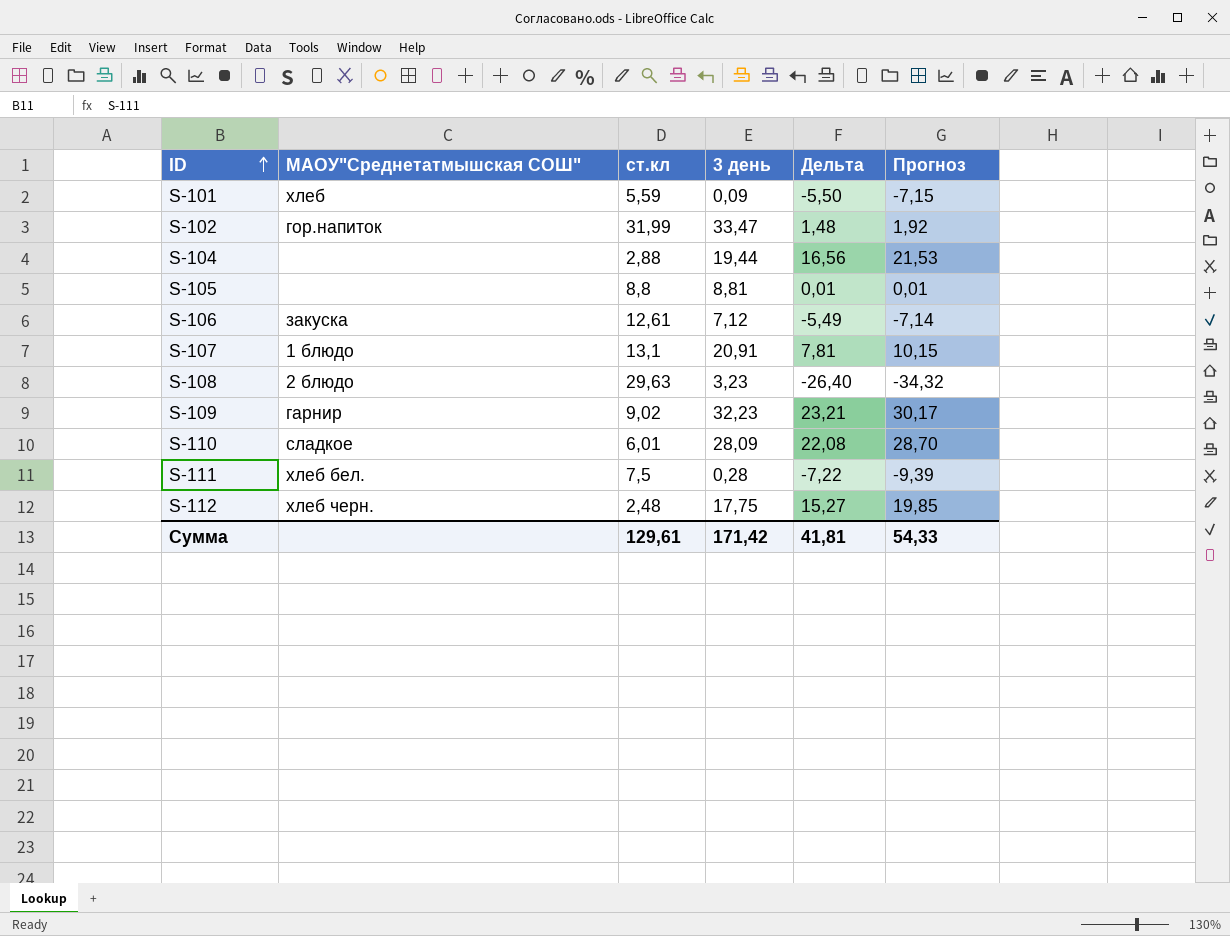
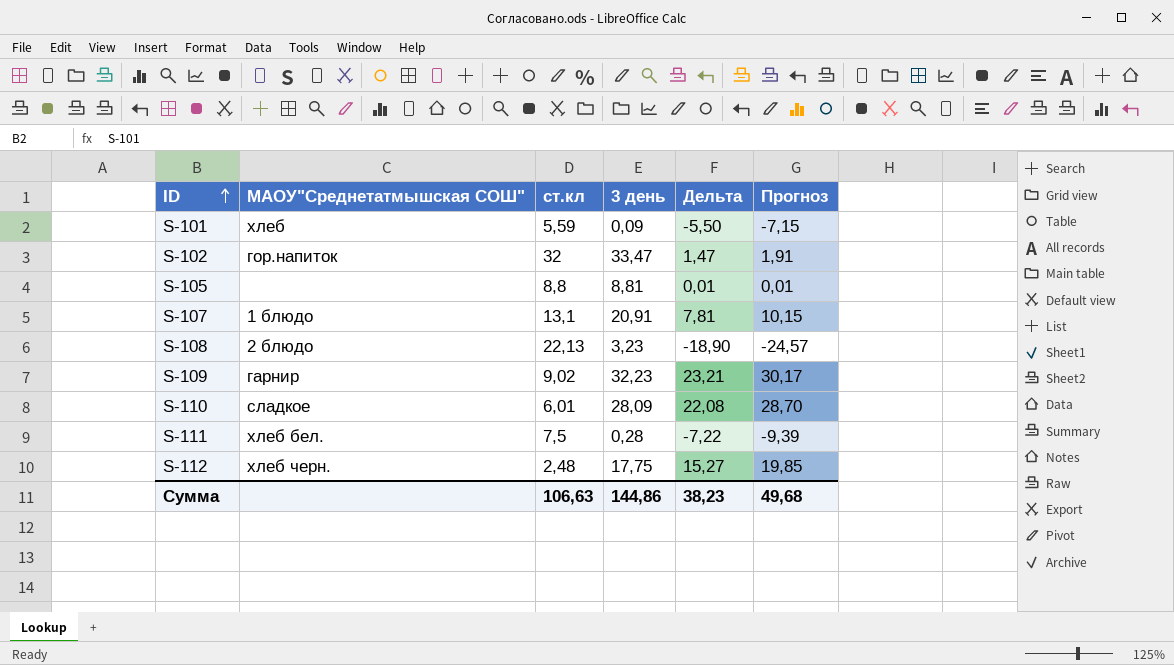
row S-104: none | 2,88 | 19,44 | 16,56 | 21,53 -> none
row S-106: закуска | 12,61 | 7,12 | -5,49 | -7,14 -> none
S-102 | ст.кл: 31,99 -> 32
S-102 | Дельта: 1,48 -> 1,47
S-102 | Прогноз: 1,92 -> 1,91
S-108 | ст.кл: 29,63 -> 22,13
S-108 | Дельта: -26,40 -> -18,90
S-108 | Прогноз: -34,32 -> -24,57
Сумма | ст.кл: 129,61 -> 106,63
Сумма | 3 день: 171,42 -> 144,86
Сумма | Дельта: 41,81 -> 38,23
Сумма | Прогноз: 54,33 -> 49,68

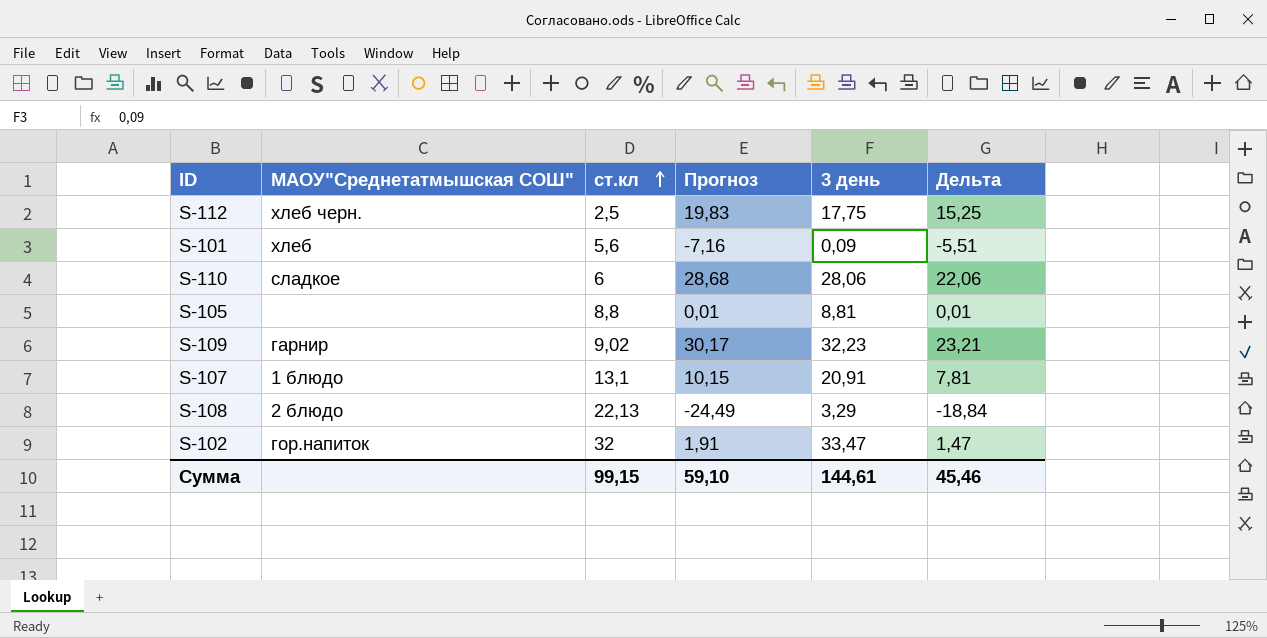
row order: ID ascending -> ст.кл ascending
column Прогноз | position: 6 -> 4
row S-111: хлеб бел. | 7,5 | 0,28 | -7,22 | -9,39 -> none
S-112 | ст.кл: 2,48 -> 2,5
S-112 | Прогноз: 19,85 -> 19,83
S-112 | Дельта: 15,27 -> 15,25
S-101 | ст.кл: 5,59 -> 5,6
S-101 | Прогноз: -7,15 -> -7,16
S-101 | Дельта: -5,50 -> -5,51
S-110 | ст.кл: 6,01 -> 6
S-110 | Прогноз: 28,70 -> 28,68
S-110 | 3 день: 28,09 -> 28,06
S-110 | Дельта: 22,08 -> 22,06
S-108 | Прогноз: -24,57 -> -24,49
S-108 | 3 день: 3,23 -> 3,29
S-108 | Дельта: -18,90 -> -18,84
Сумма | ст.кл: 106,63 -> 99,15
Сумма | Прогноз: 49,68 -> 59,10
Сумма | 3 день: 144,86 -> 144,61
Сумма | Дельта: 38,23 -> 45,46

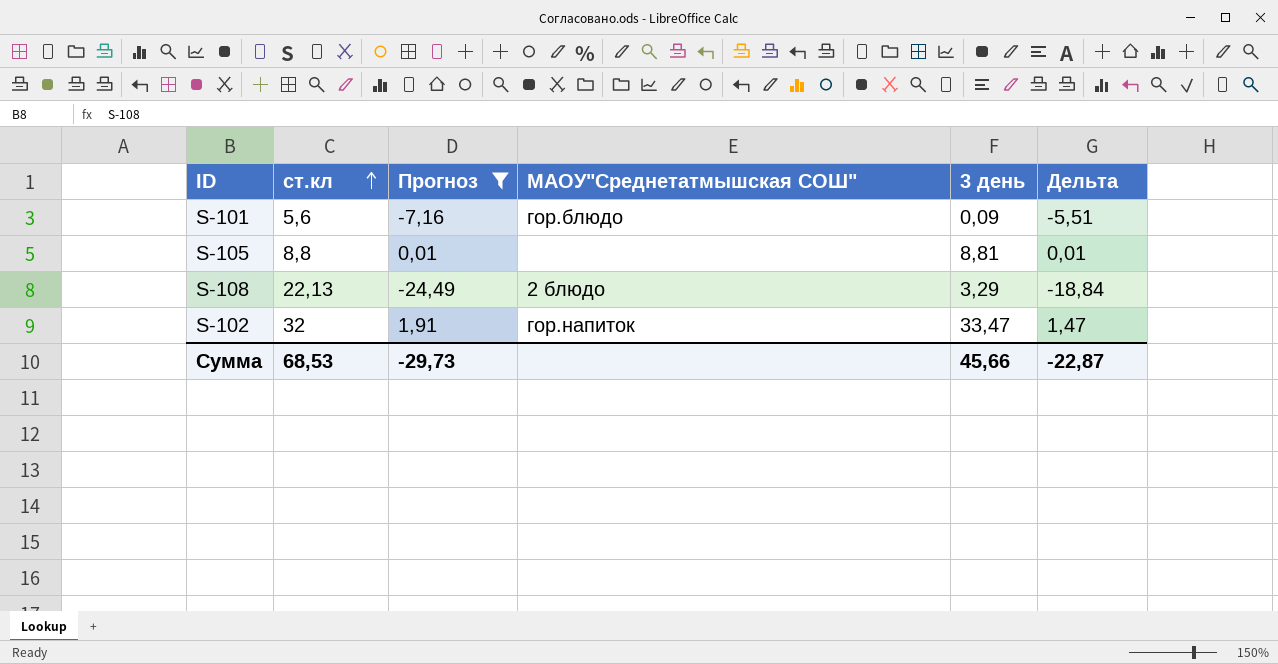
filter: none -> Прогноз <= 1,91
column МАОУ"Среднетатмышская СОШ" | position: 2 -> 4
S-101 | МАОУ"Среднетатмышская СОШ": хлеб -> гор.блюдо
Сумма | ст.кл: 99,15 -> 68,53
Сумма | Прогноз: 59,10 -> -29,73
Сумма | 3 день: 144,61 -> 45,66
Сумма | Дельта: 45,46 -> -22,87

